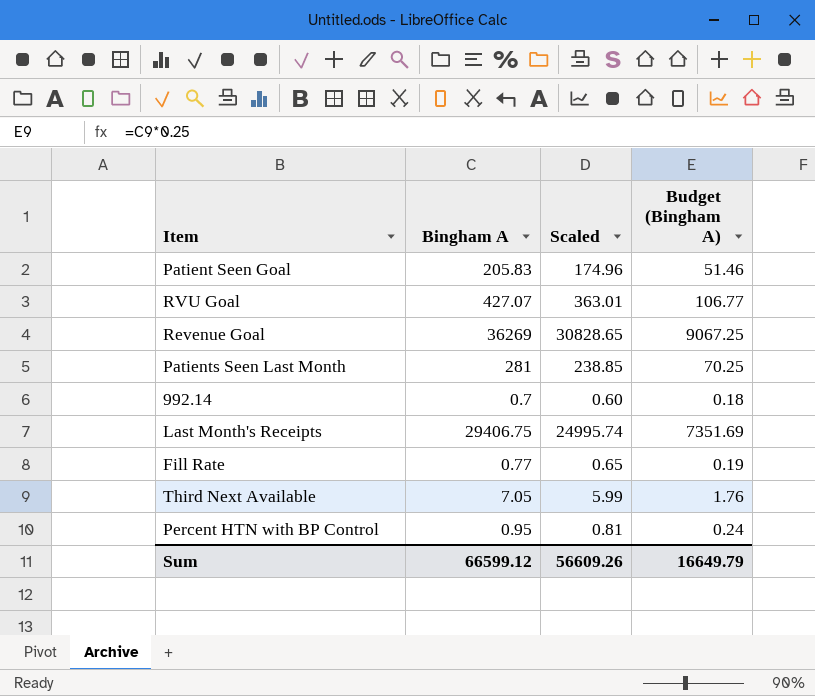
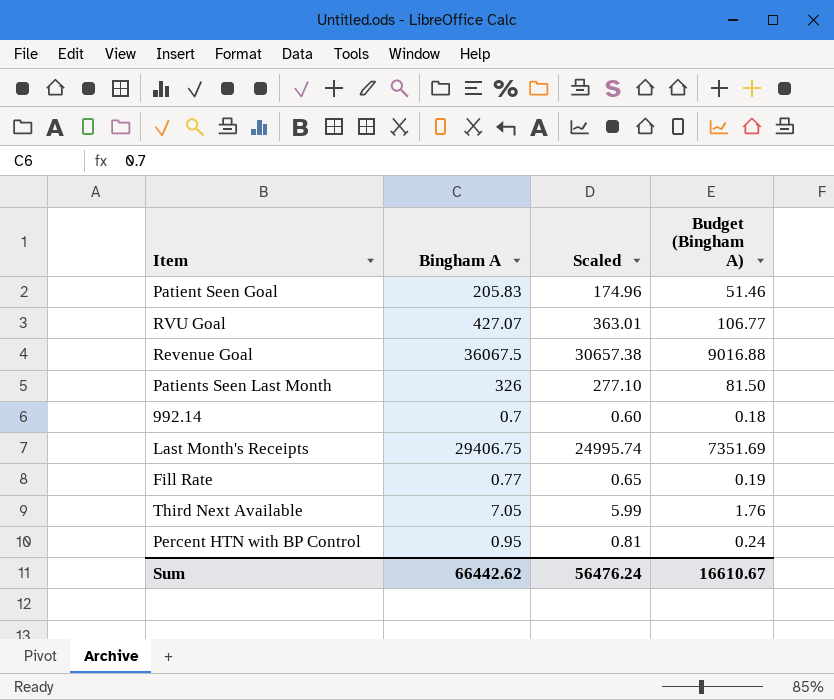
Revenue Goal | Bingham A: 36269 -> 36067.5
Revenue Goal | Scaled: 30828.65 -> 30657.38
Revenue Goal | Budget (Bingham A): 9067.25 -> 9016.88
Patients Seen Last Month | Bingham A: 281 -> 326
Patients Seen Last Month | Scaled: 238.85 -> 277.10
Patients Seen Last Month | Budget (Bingham A): 70.25 -> 81.50
Sum | Bingham A: 66599.12 -> 66442.62
Sum | Scaled: 56609.26 -> 56476.24
Sum | Budget (Bingham A): 16649.79 -> 16610.67

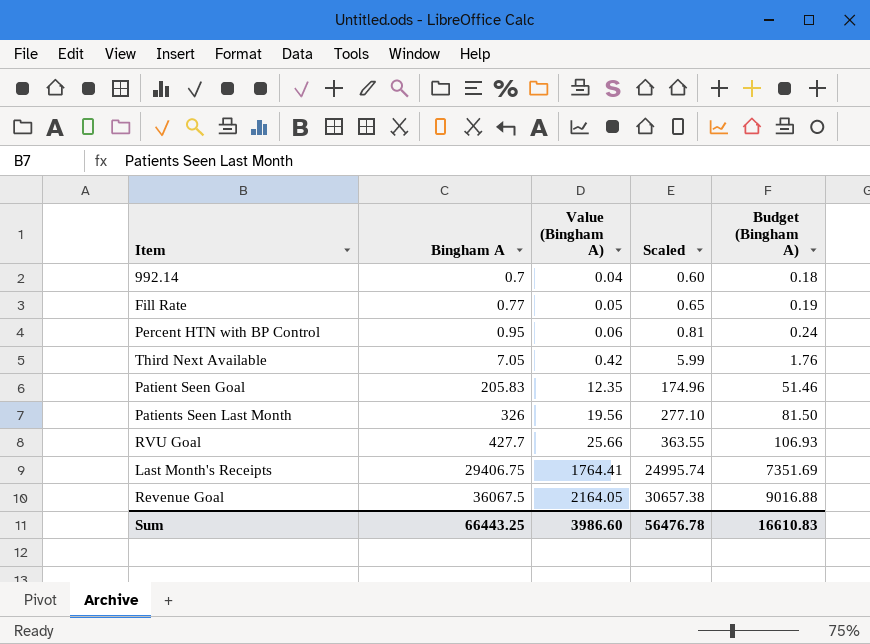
row order: none -> Bingham A ascending
column Value (Bingham A) | formula: none -> [Bingham A] * 0.06
RVU Goal | Bingham A: 427.07 -> 427.7
RVU Goal | Scaled: 363.01 -> 363.55
RVU Goal | Budget (Bingham A): 106.77 -> 106.93
Sum | Bingham A: 66442.62 -> 66443.25
Sum | Scaled: 56476.24 -> 56476.78
Sum | Budget (Bingham A): 16610.67 -> 16610.83

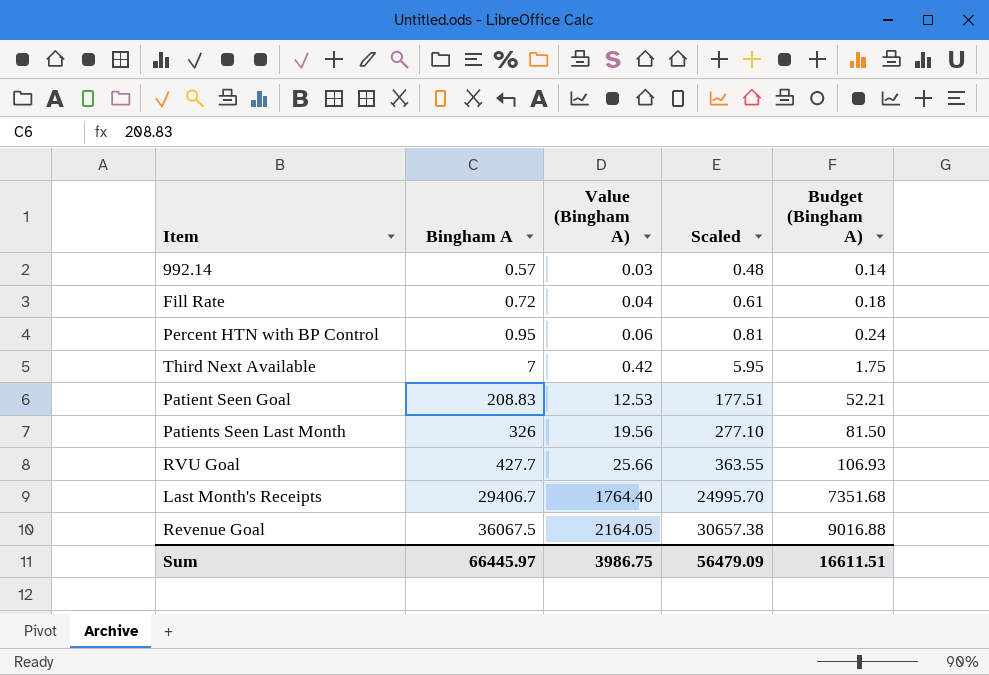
992.14 | Bingham A: 0.7 -> 0.57
992.14 | Value (Bingham A): 0.04 -> 0.03
992.14 | Scaled: 0.60 -> 0.48
992.14 | Budget (Bingham A): 0.18 -> 0.14
Fill Rate | Bingham A: 0.77 -> 0.72
Fill Rate | Value (Bingham A): 0.05 -> 0.04
Fill Rate | Scaled: 0.65 -> 0.61
Fill Rate | Budget (Bingham A): 0.19 -> 0.18
Third Next Available | Bingham A: 7.05 -> 7
Third Next Available | Scaled: 5.99 -> 5.95
Third Next Available | Budget (Bingham A): 1.76 -> 1.75
Patient Seen Goal | Bingham A: 205.83 -> 208.83
Patient Seen Goal | Value (Bingham A): 12.35 -> 12.53
Patient Seen Goal | Scaled: 174.96 -> 177.51
Patient Seen Goal | Budget (Bingham A): 51.46 -> 52.21
Last Month's Receipts | Bingham A: 29406.75 -> 29406.7
Last Month's Receipts | Value (Bingham A): 1764.41 -> 1764.40
Last Month's Receipts | Scaled: 24995.74 -> 24995.70
Last Month's Receipts | Budget (Bingham A): 7351.69 -> 7351.68
Sum | Bingham A: 66443.25 -> 66445.97
Sum | Value (Bingham A): 3986.60 -> 3986.75
Sum | Scaled: 56476.78 -> 56479.09
Sum | Budget (Bingham A): 16610.83 -> 16611.51

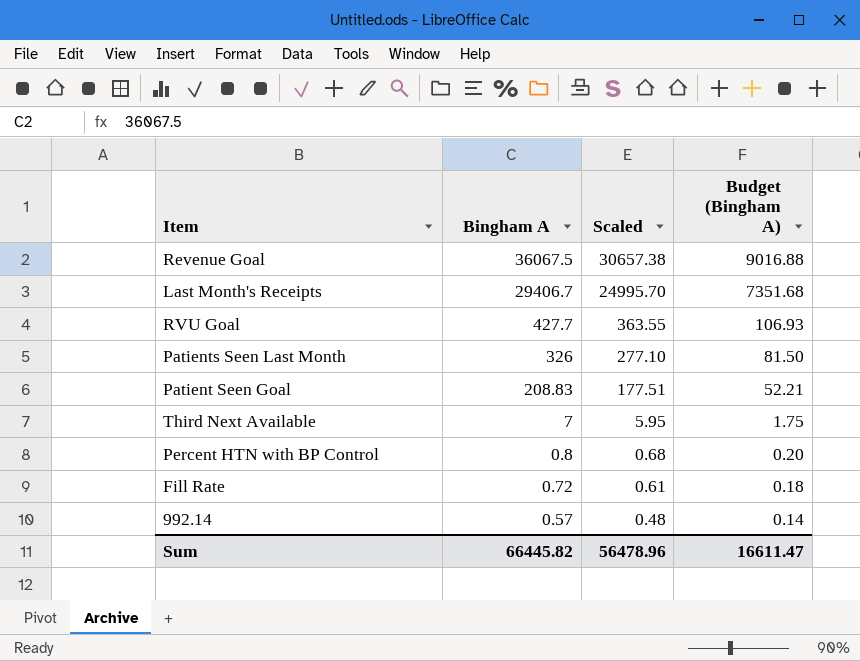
row order: Bingham A ascending -> Bingham A descending
column Value (Bingham A) | formula: [Bingham A] * 0.06 -> none
Percent HTN with BP Control | Bingham A: 0.95 -> 0.8
Percent HTN with BP Control | Scaled: 0.81 -> 0.68
Percent HTN with BP Control | Budget (Bingham A): 0.24 -> 0.20
Sum | Bingham A: 66445.97 -> 66445.82
Sum | Scaled: 56479.09 -> 56478.96
Sum | Budget (Bingham A): 16611.51 -> 16611.47

